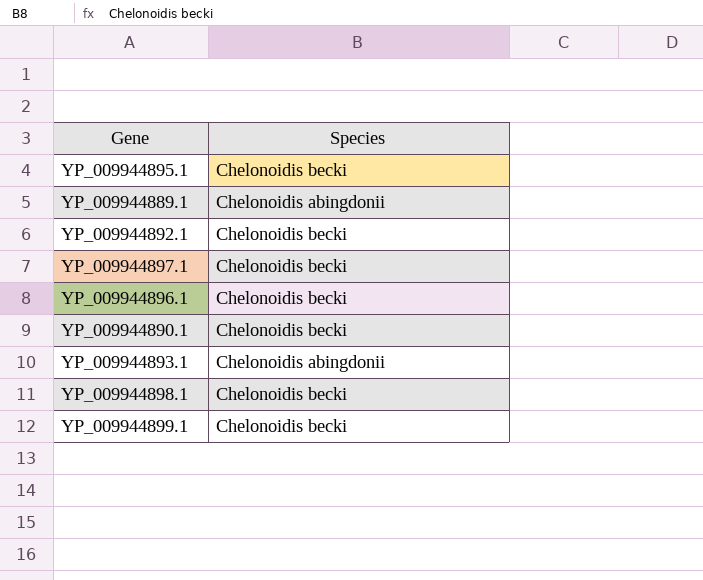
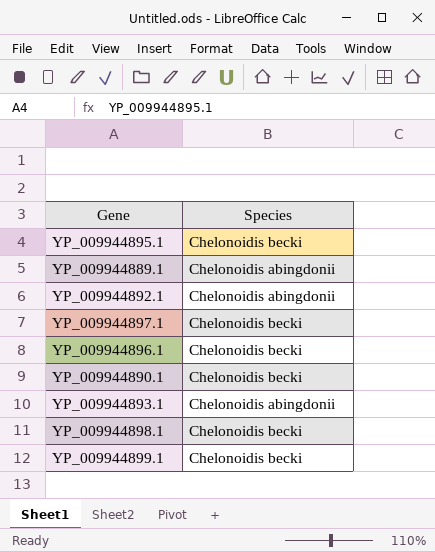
YP_009944892.1 | Species: Chelonoidis becki -> Chelonoidis abingdonii

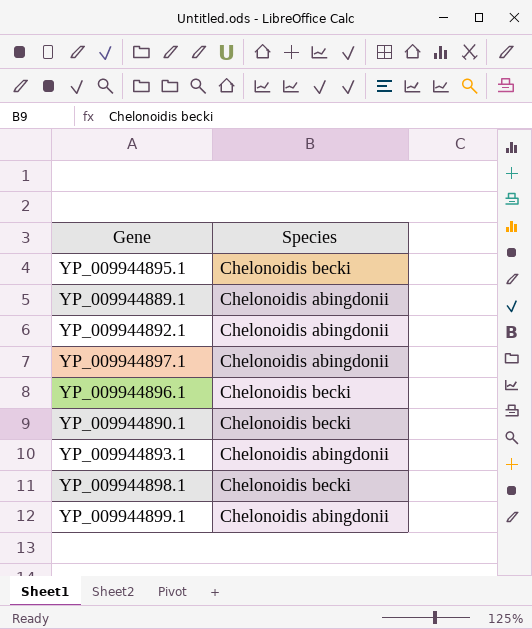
YP_009944897.1 | Species: Chelonoidis becki -> Chelonoidis abingdonii
YP_009944899.1 | Species: Chelonoidis becki -> Chelonoidis abingdonii

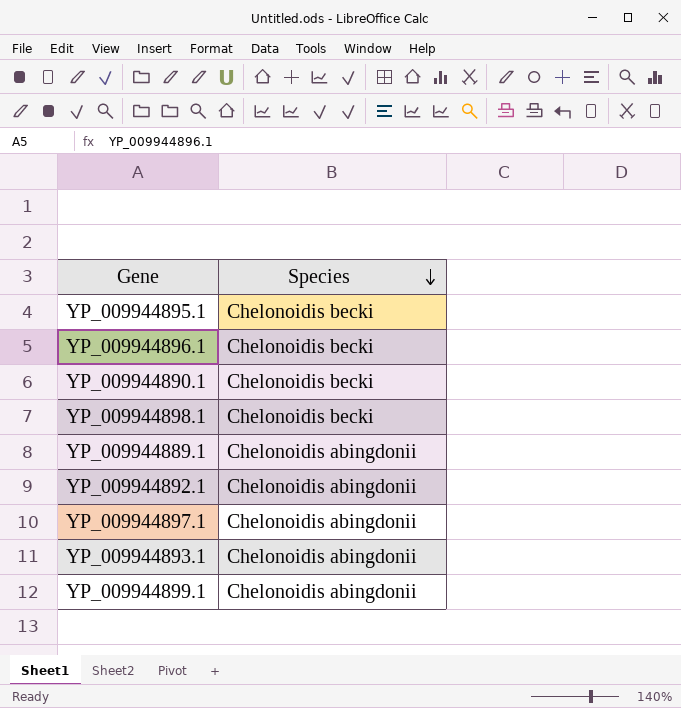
row order: none -> Species descending

